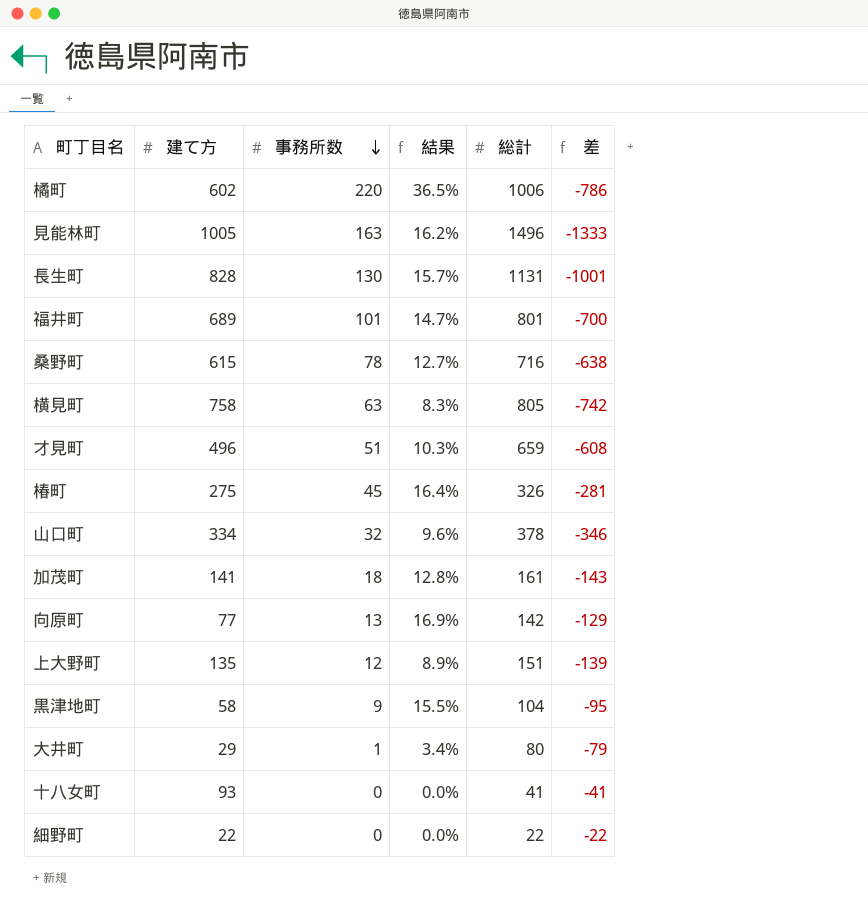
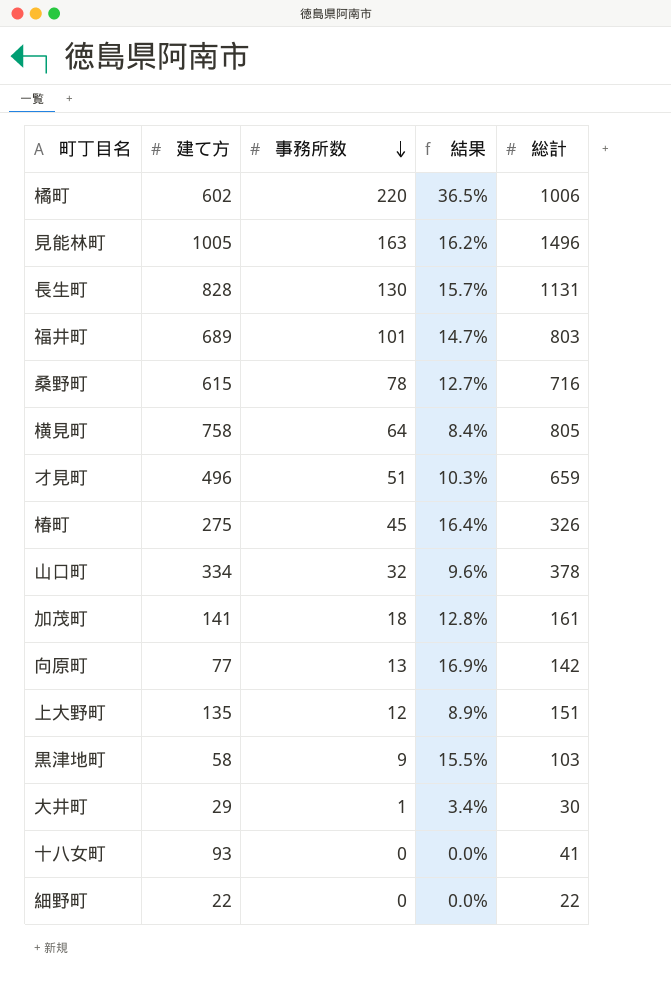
column 差 | formula: [事務所数] - [総計] -> none
福井町 | 総計: 801 -> 803
横見町 | 事務所数: 63 -> 64
横見町 | 結果: 8.3% -> 8.4%
黒津地町 | 総計: 104 -> 103
大井町 | 総計: 80 -> 30

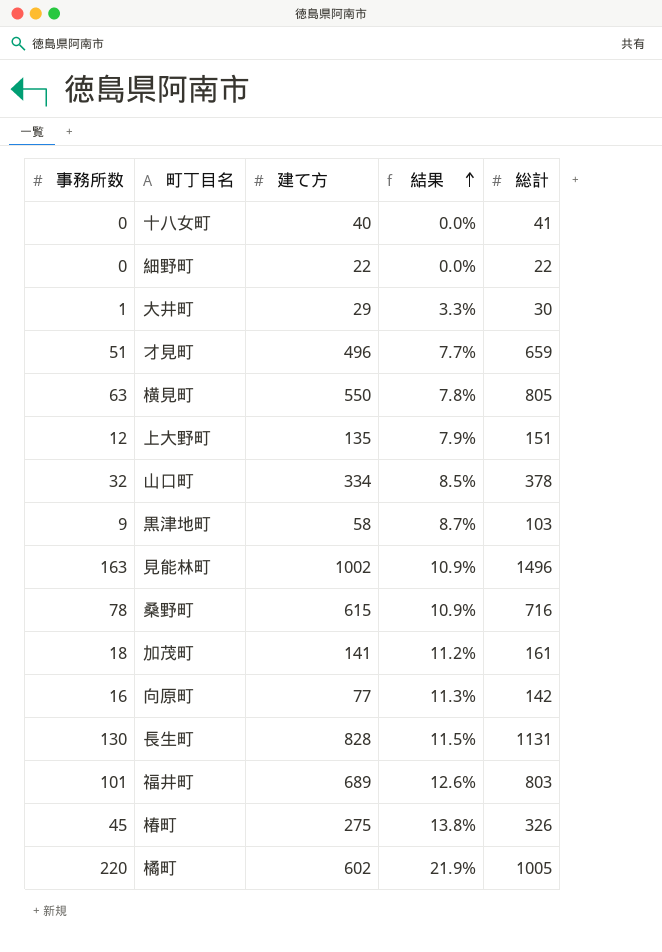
row order: 事務所数 descending -> 結果 ascending
column 事務所数 | position: 3 -> 1
column 結果 | formula: [事務所数] / [建て方] -> [事務所数] / [総計]
十八女町 | 建て方: 93 -> 40
横見町 | 事務所数: 64 -> 63
横見町 | 建て方: 758 -> 550
見能林町 | 建て方: 1005 -> 1002
向原町 | 事務所数: 13 -> 16
橘町 | 総計: 1006 -> 1005

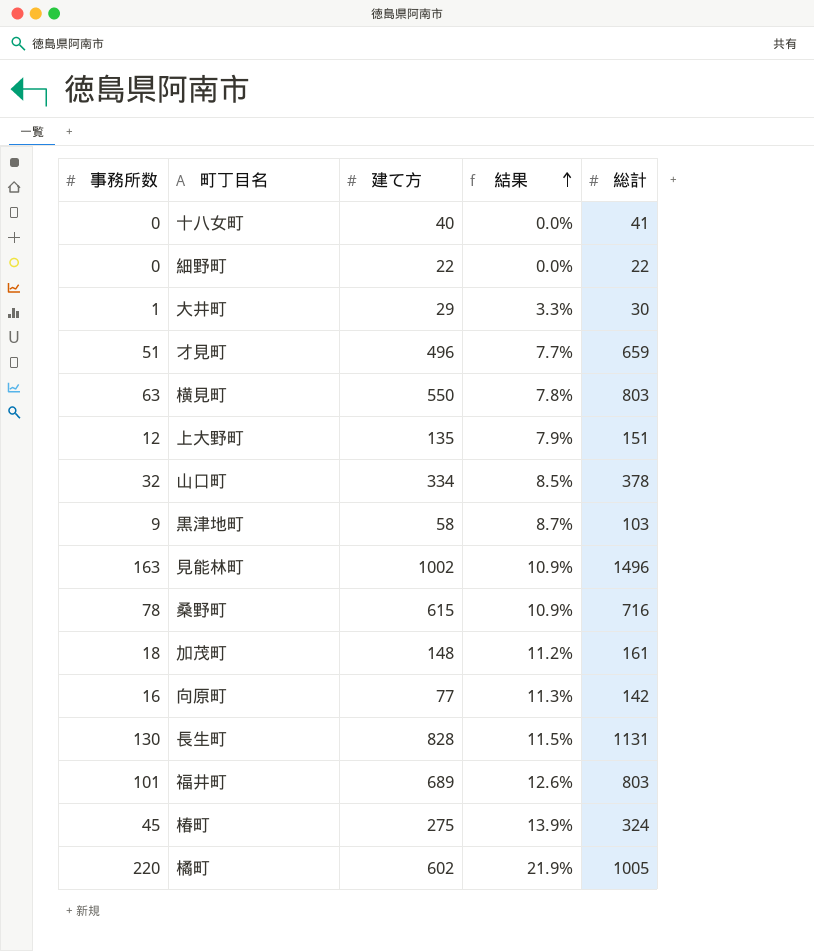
横見町 | 総計: 805 -> 803
加茂町 | 建て方: 141 -> 148
椿町 | 結果: 13.8% -> 13.9%
椿町 | 総計: 326 -> 324

